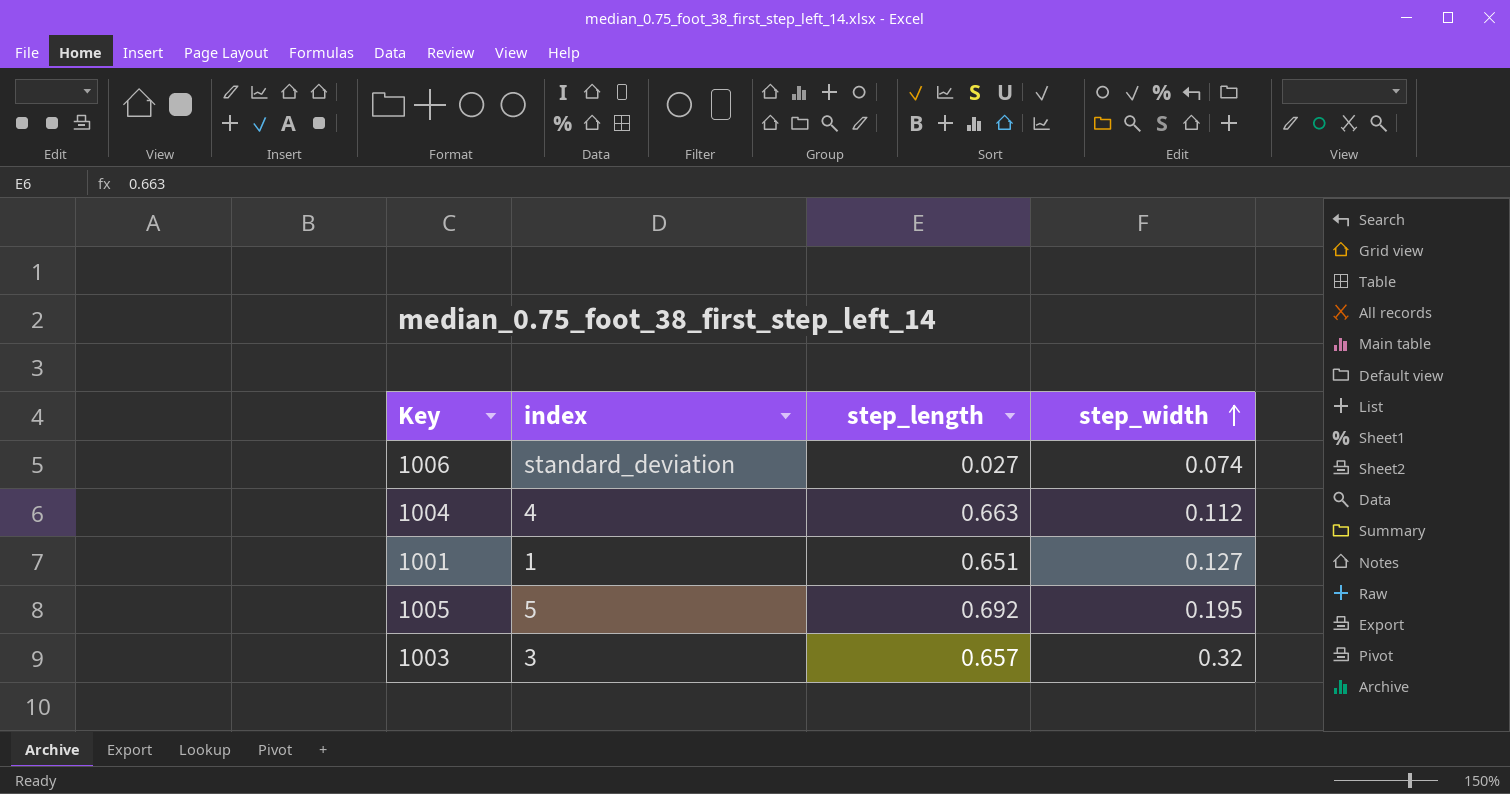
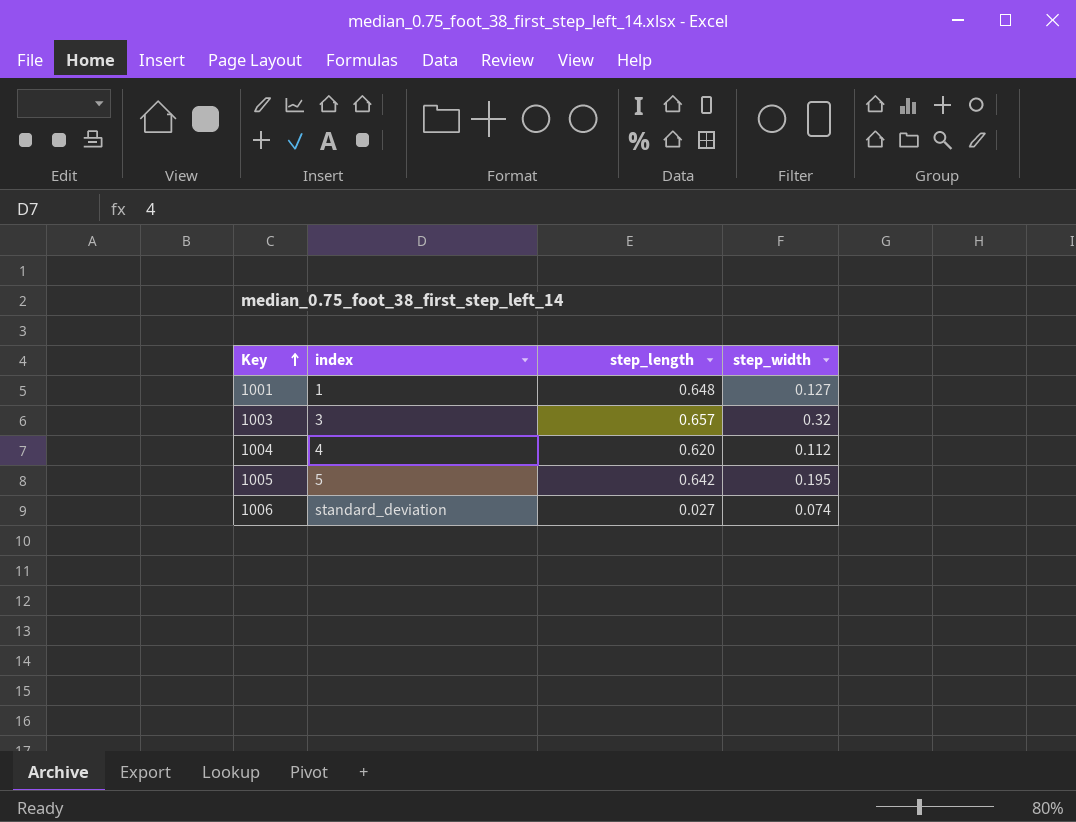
row order: step_width ascending -> Key ascending
1001 | step_length: 0.651 -> 0.648
1004 | step_length: 0.663 -> 0.620
1005 | step_length: 0.692 -> 0.642

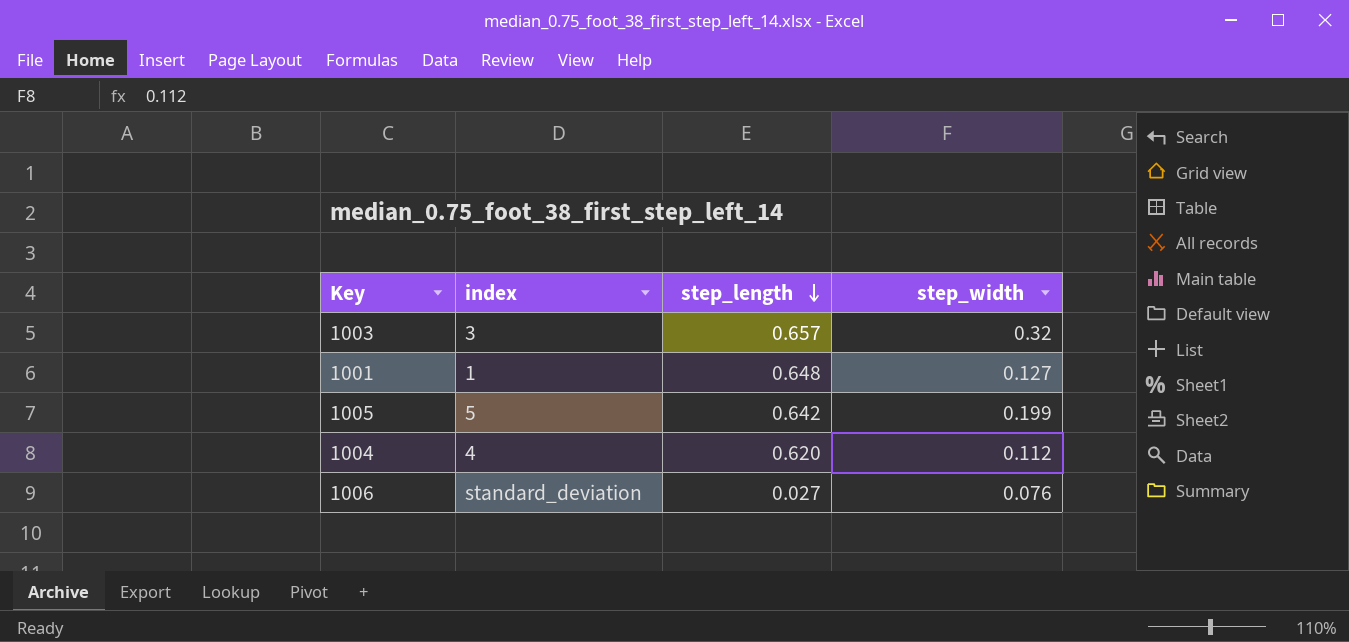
row order: Key ascending -> step_length descending
1005 | step_width: 0.195 -> 0.199
1006 | step_width: 0.074 -> 0.076

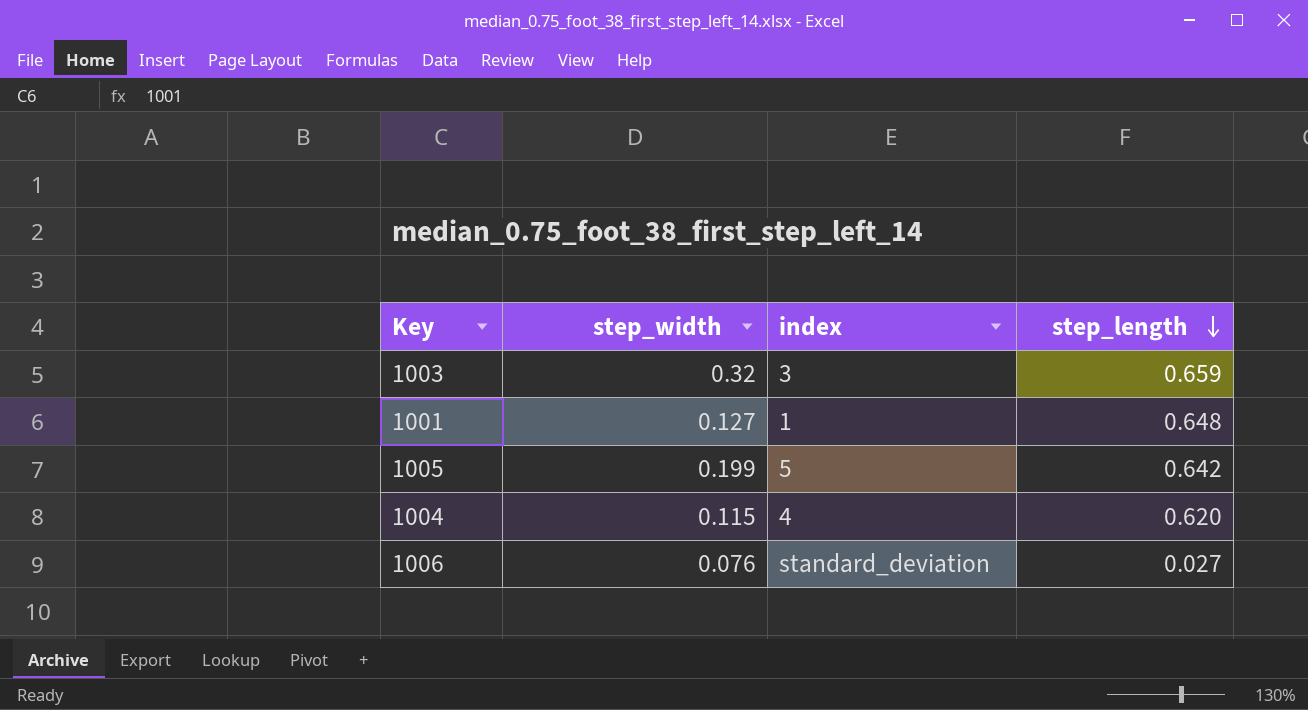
column step_width | position: 4 -> 2
1003 | step_length: 0.657 -> 0.659
1004 | step_width: 0.112 -> 0.115

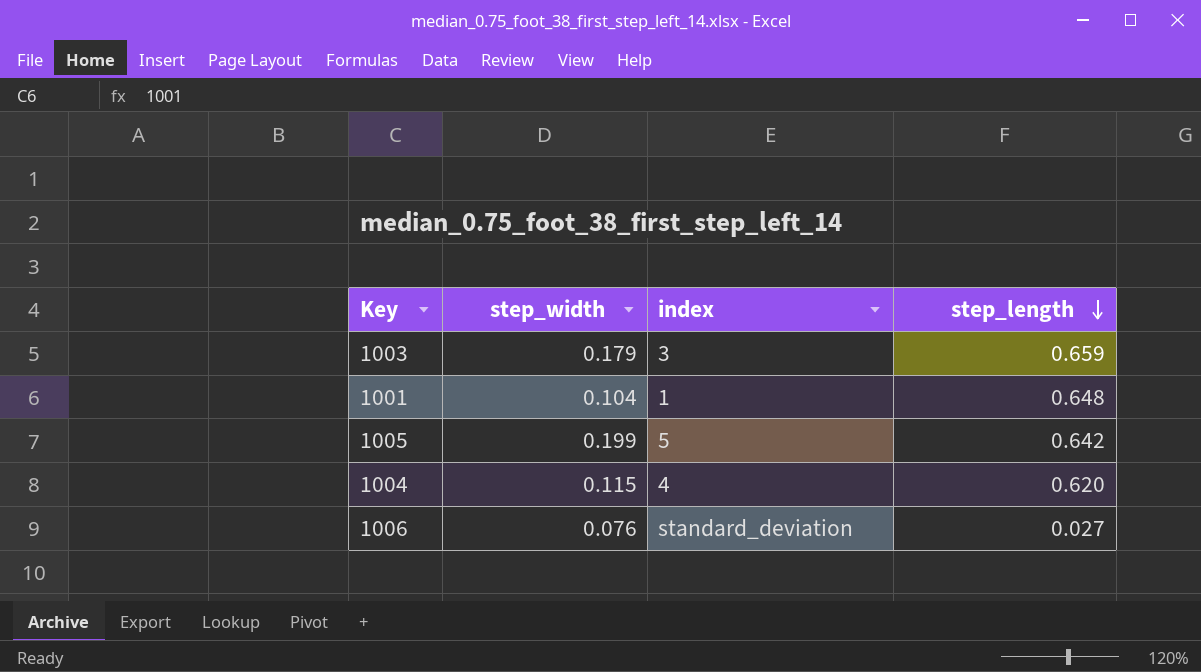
1003 | step_width: 0.32 -> 0.179
1001 | step_width: 0.127 -> 0.104

